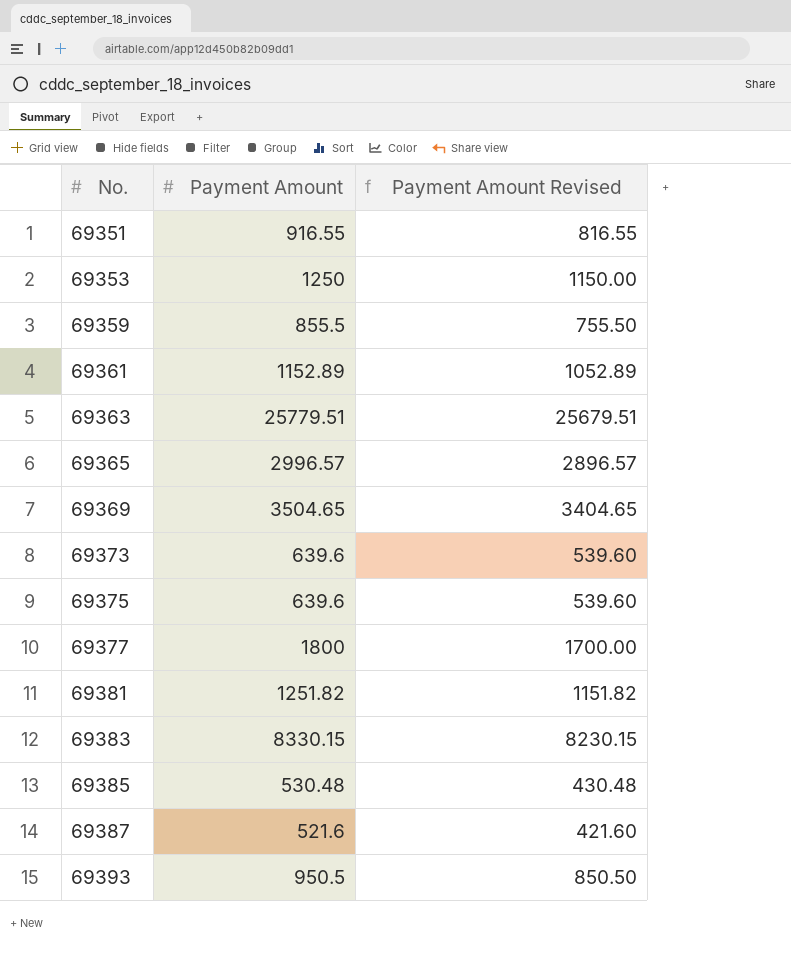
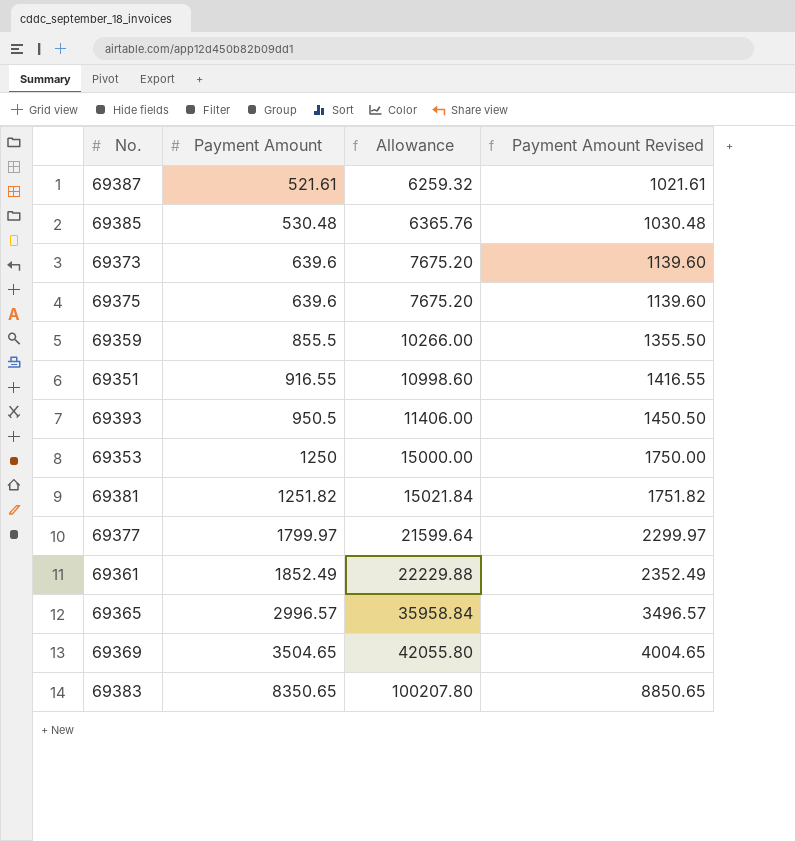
row order: No. ascending -> Payment Amount ascending
column Allowance | formula: none -> [Payment Amount] * 12
column Payment Amount Revised | formula: [Payment Amount] - 100 -> [Payment Amount] + 500
row 69363: 25779.51 | 25679.51 -> none
69387 | Payment Amount: 521.6 -> 521.61
69377 | Payment Amount: 1800 -> 1799.97
69361 | Payment Amount: 1152.89 -> 1852.49
69383 | Payment Amount: 8330.15 -> 8350.65

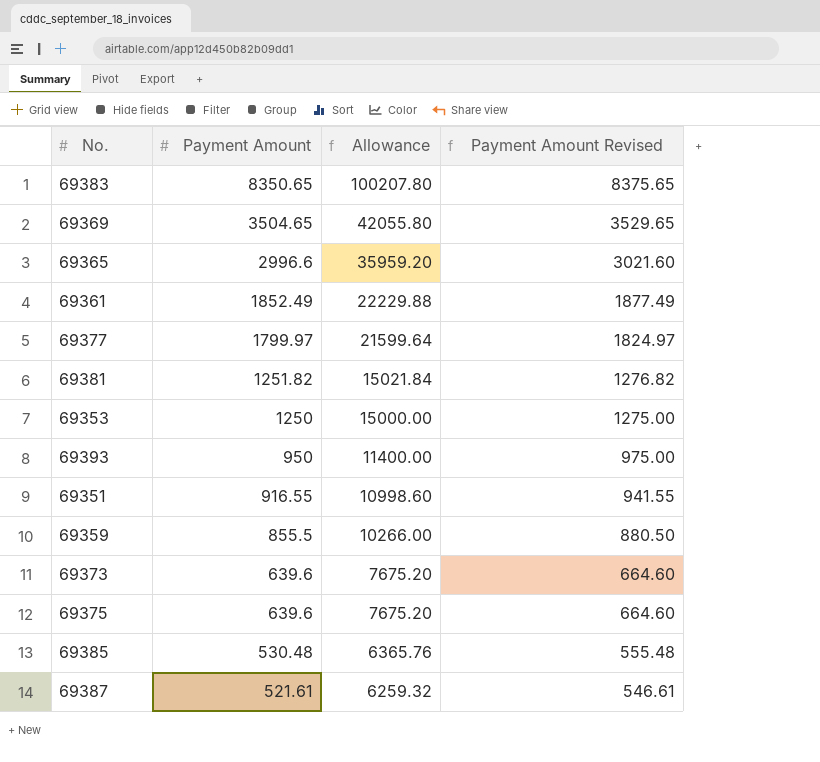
row order: Payment Amount ascending -> Payment Amount descending
column Payment Amount Revised | formula: [Payment Amount] + 500 -> [Payment Amount] + 25
69365 | Payment Amount: 2996.57 -> 2996.6
69365 | Allowance: 35958.84 -> 35959.20
69393 | Payment Amount: 950.5 -> 950
69393 | Allowance: 11406.00 -> 11400.00

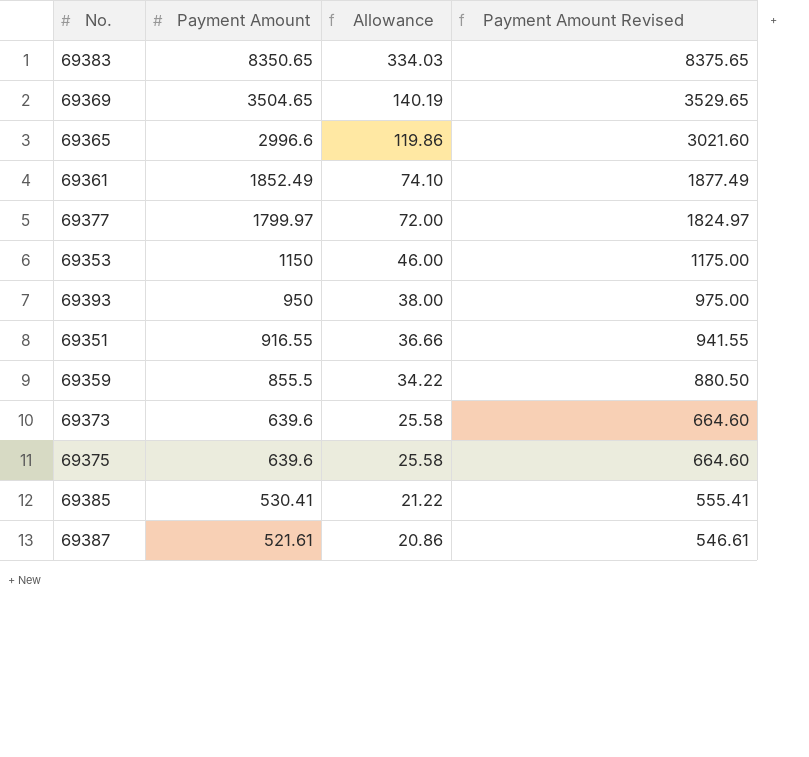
column Allowance | formula: [Payment Amount] * 12 -> [Payment Amount] * 0.04
row 69381: 1251.82 | 15021.84 | 1276.82 -> none
69353 | Payment Amount: 1250 -> 1150
69353 | Payment Amount Revised: 1275.00 -> 1175.00
69385 | Payment Amount: 530.48 -> 530.41
69385 | Payment Amount Revised: 555.48 -> 555.41

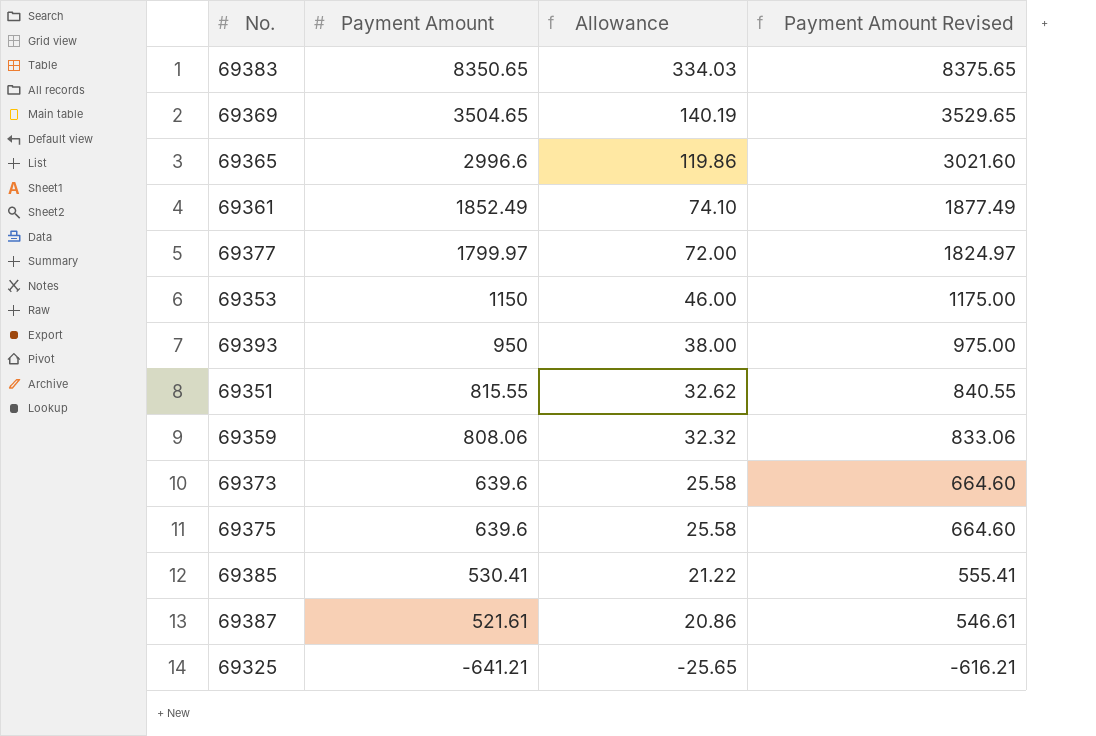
69351 | Payment Amount: 916.55 -> 815.55
69351 | Allowance: 36.66 -> 32.62
69351 | Payment Amount Revised: 941.55 -> 840.55
69359 | Payment Amount: 855.5 -> 808.06
69359 | Allowance: 34.22 -> 32.32
69359 | Payment Amount Revised: 880.50 -> 833.06
row 69325: none -> -641.21 | -25.65 | -616.21

